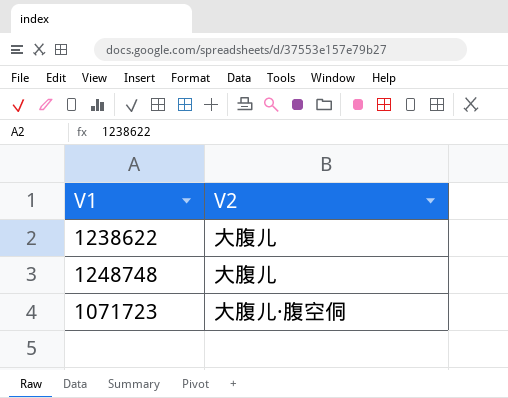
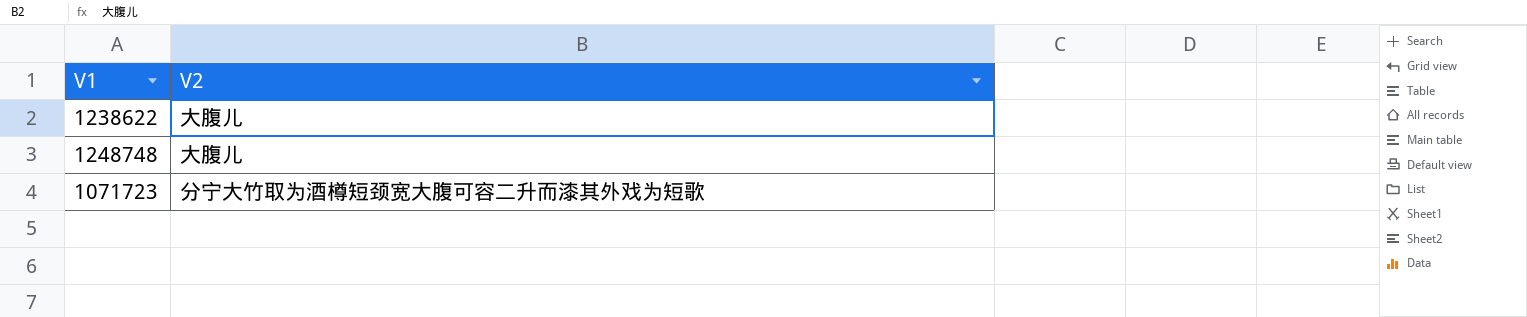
1071723 | V2: 大腹儿·腹空侗 -> 分宁大竹取为酒樽短颈宽大腹可容二升而漆其外戏为短歌

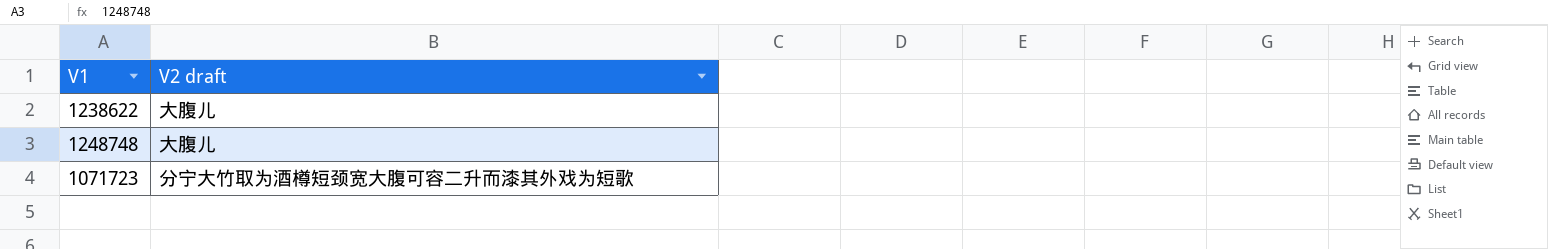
column name: V2 -> V2 draft

